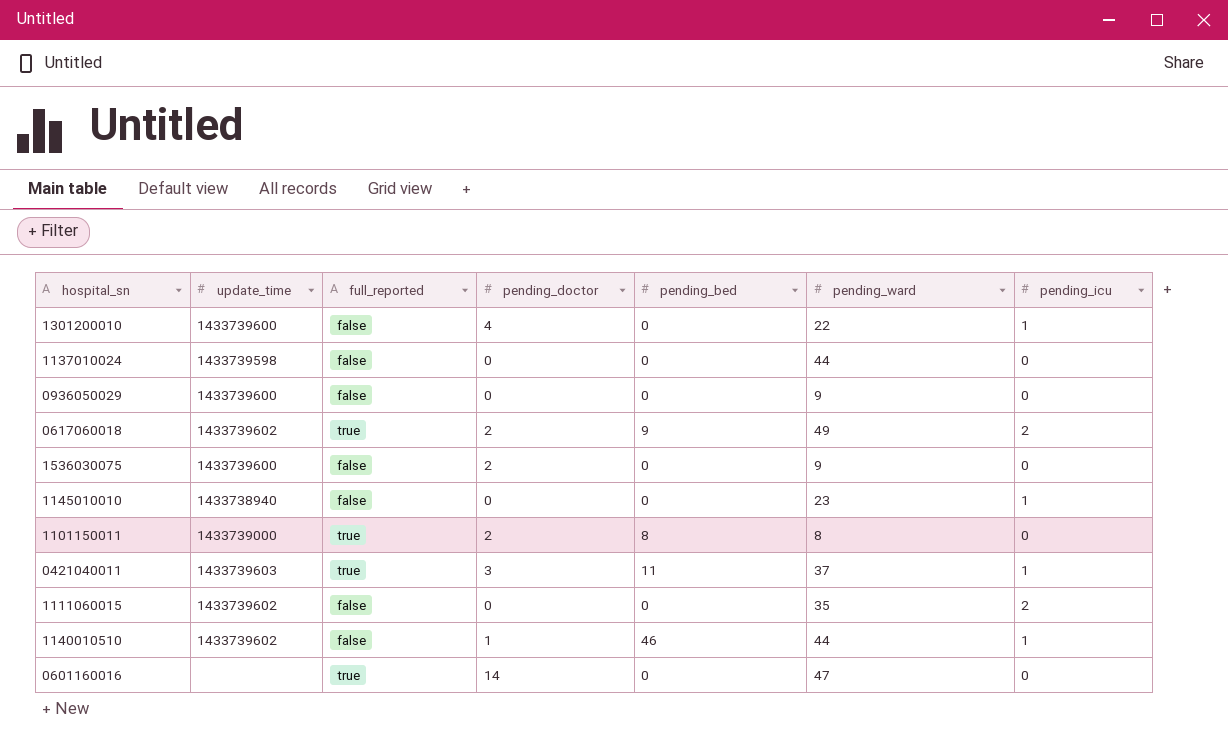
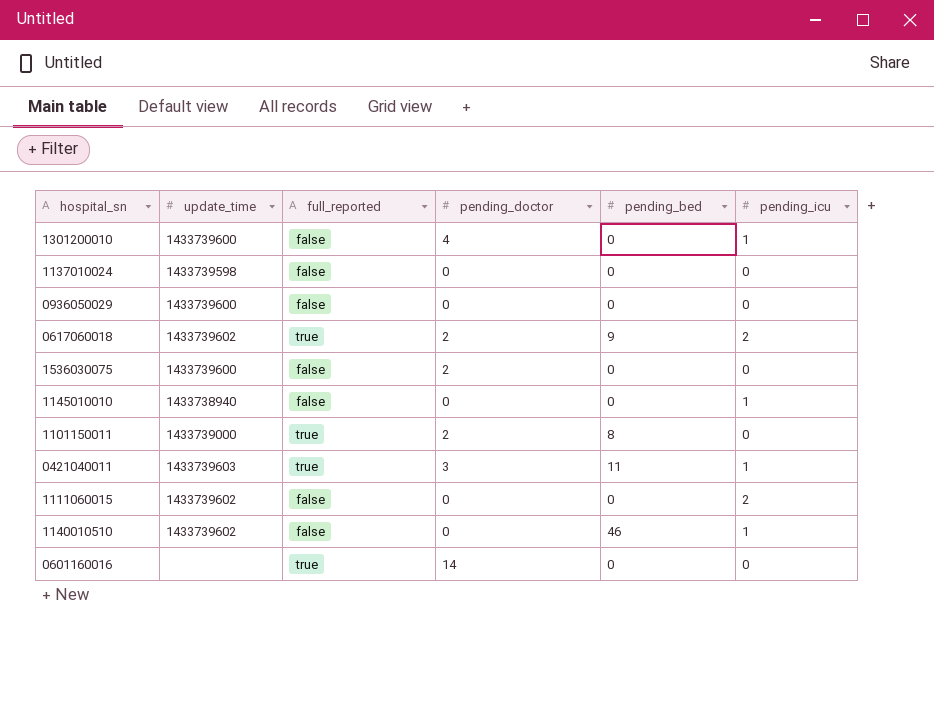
column pending_ward | position: 6 -> none
1140010510 | pending_doctor: 1 -> 0

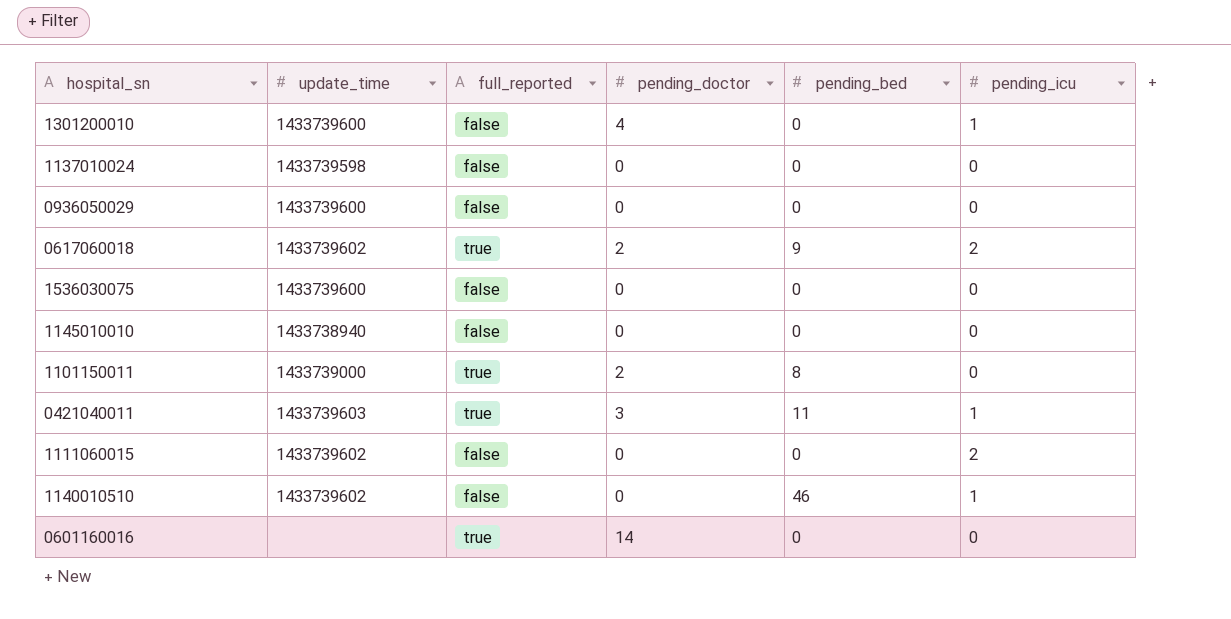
1536030075 | pending_doctor: 2 -> 0
1145010010 | pending_icu: 1 -> 0

